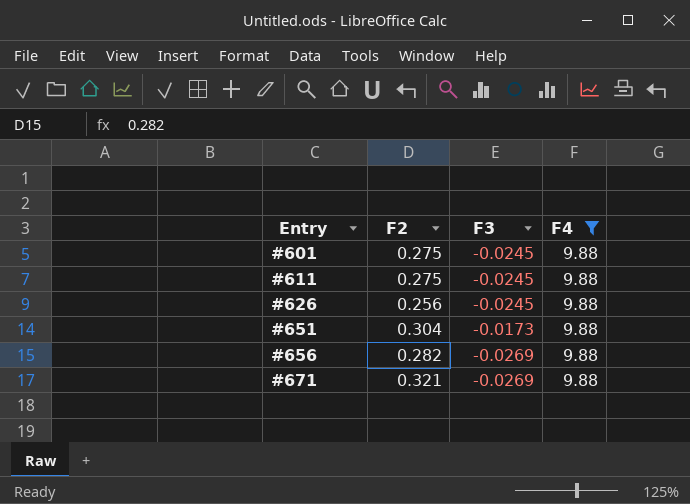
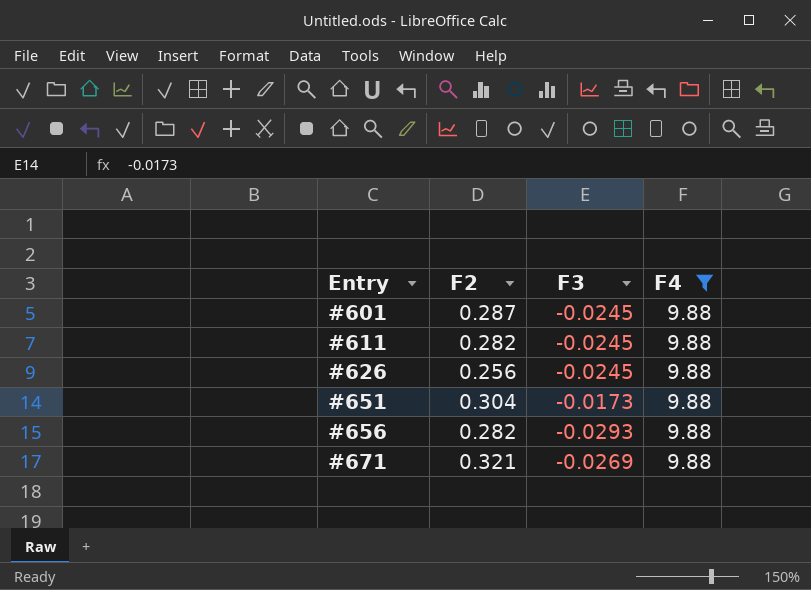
#601 | F2: 0.275 -> 0.287
#611 | F2: 0.275 -> 0.282
#656 | F3: -0.0269 -> -0.0293

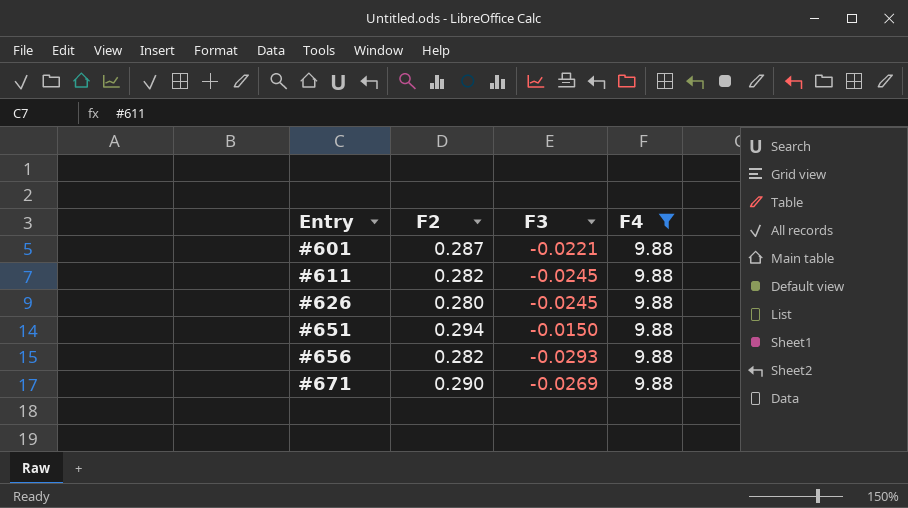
#601 | F3: -0.0245 -> -0.0221
#626 | F2: 0.256 -> 0.280
#651 | F2: 0.304 -> 0.294
#651 | F3: -0.0173 -> -0.0150
#671 | F2: 0.321 -> 0.290

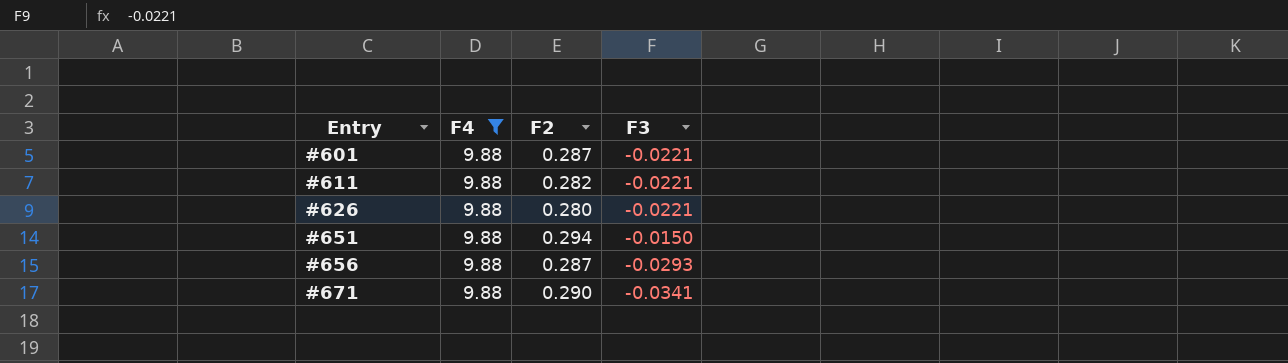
column F4 | position: 4 -> 2
#611 | F3: -0.0245 -> -0.0221
#626 | F3: -0.0245 -> -0.0221
#656 | F2: 0.282 -> 0.287
#671 | F3: -0.0269 -> -0.0341

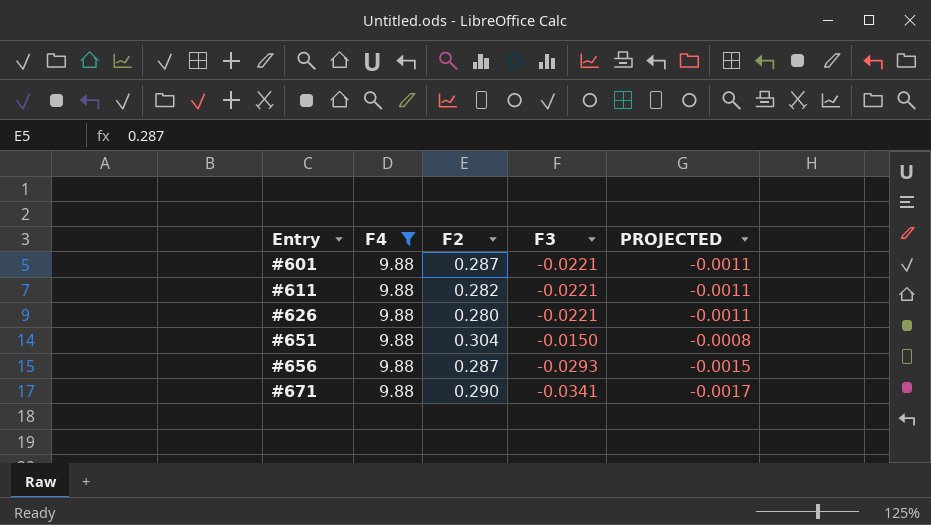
column PROJECTED | formula: none -> [F3] * 0.05
#651 | F2: 0.294 -> 0.304

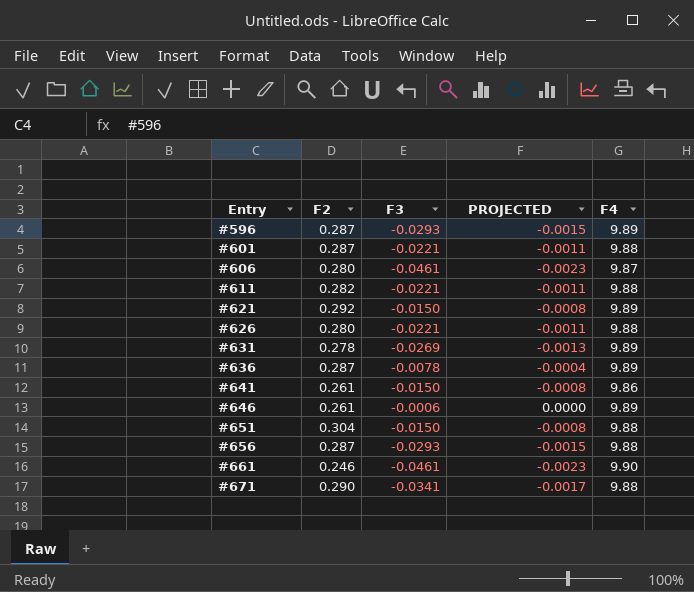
filter: F4 = 9.88 -> none
column F4 | position: 2 -> 5

